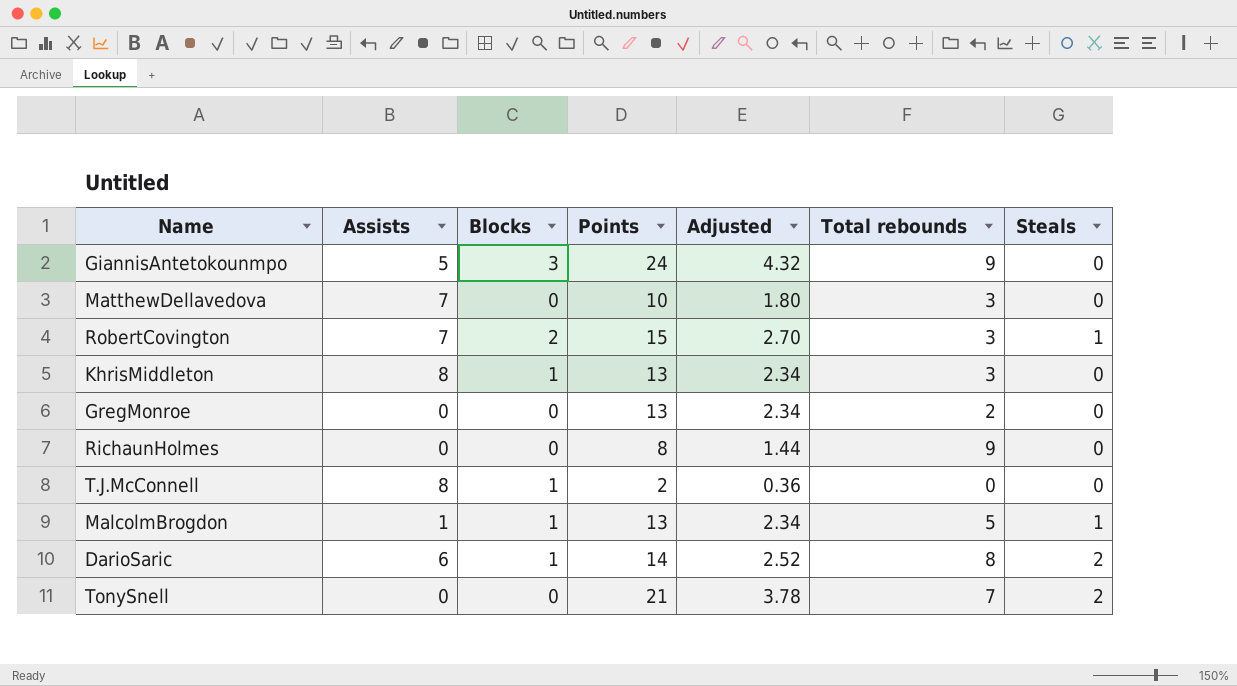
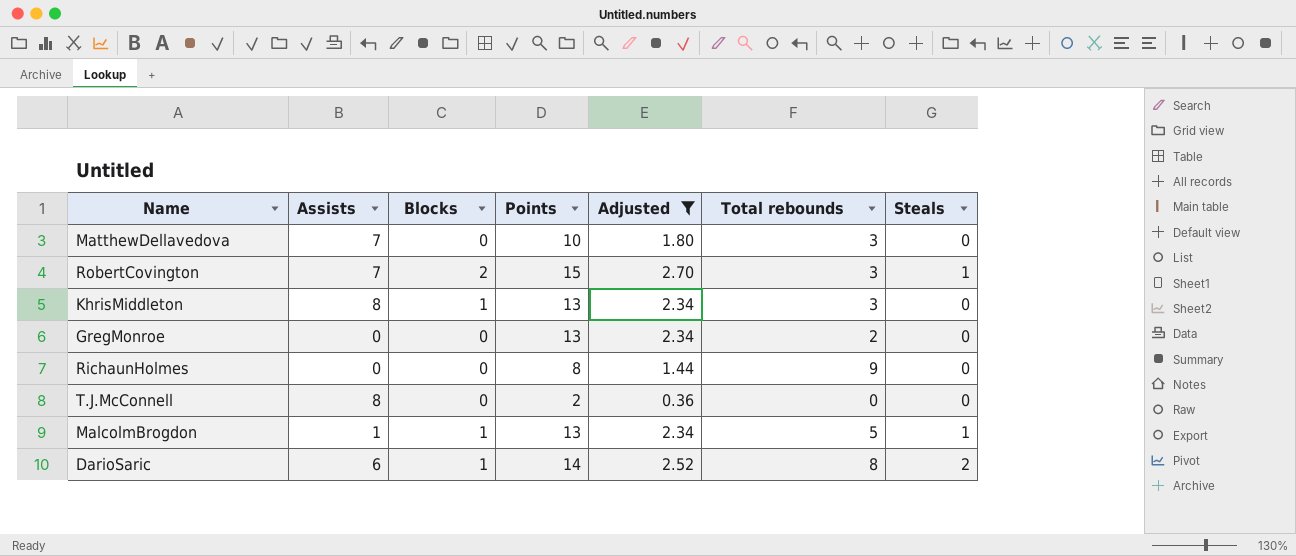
filter: none -> Adjusted <= 2.70
T.J.McConnell | Blocks: 1 -> 0

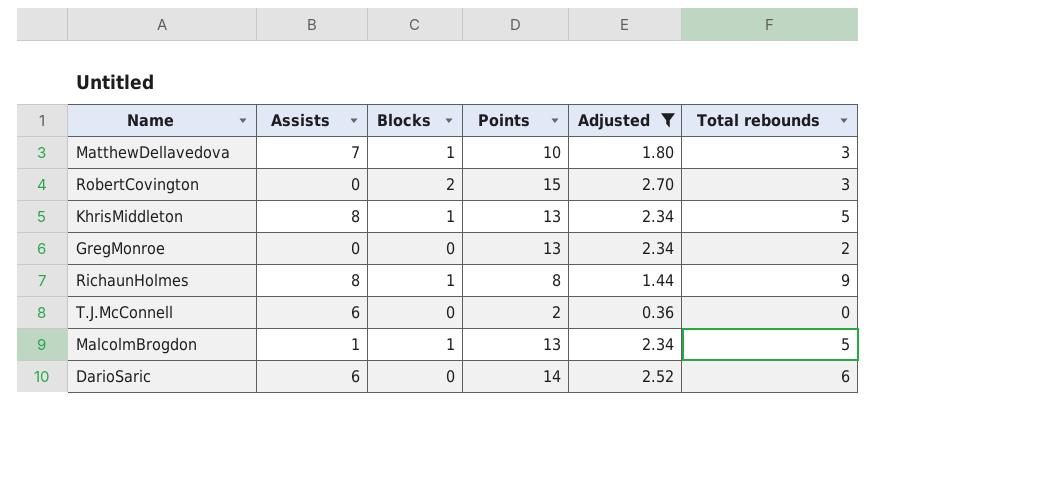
column Steals | position: 7 -> none
MatthewDellavedova | Blocks: 0 -> 1
RobertCovington | Assists: 7 -> 0
KhrisMiddleton | Total rebounds: 3 -> 5
RichaunHolmes | Assists: 0 -> 8
RichaunHolmes | Blocks: 0 -> 1
T.J.McConnell | Assists: 8 -> 6
DarioSaric | Blocks: 1 -> 0
DarioSaric | Total rebounds: 8 -> 6

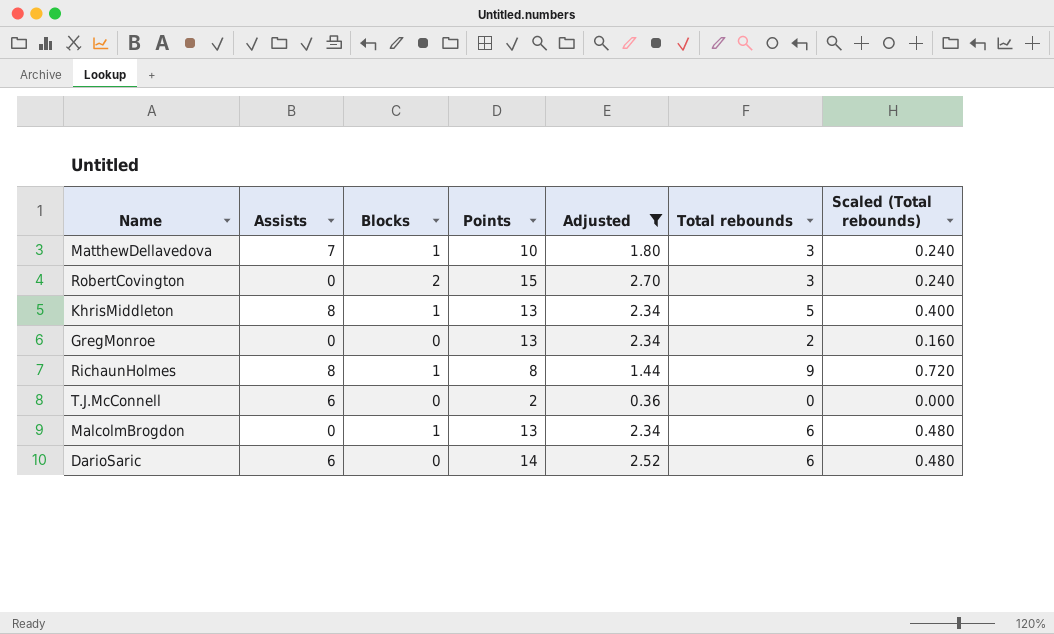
column Scaled (Total rebounds) | formula: none -> [Total rebounds] * 0.08
MalcolmBrogdon | Assists: 1 -> 0
MalcolmBrogdon | Total rebounds: 5 -> 6

